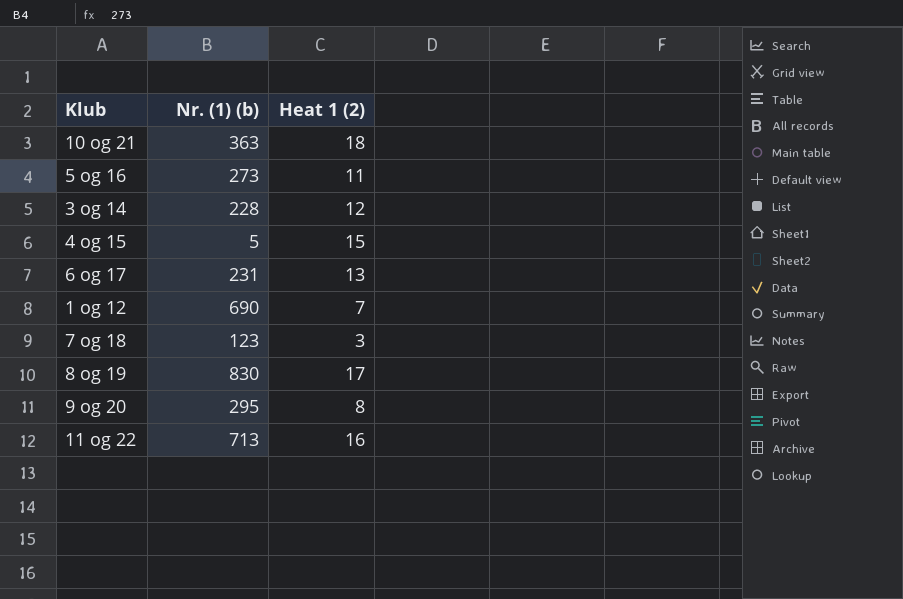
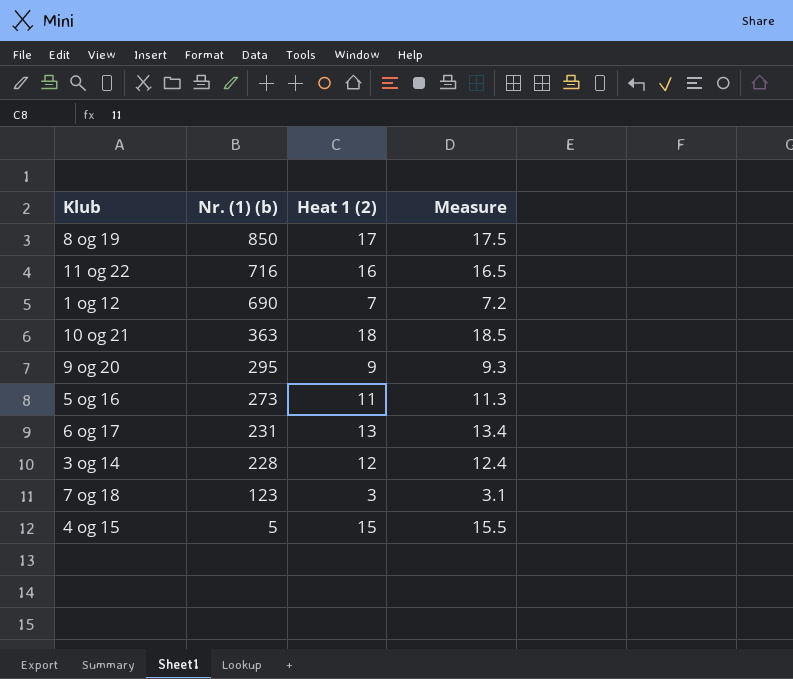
row order: none -> Nr. (1) (b) descending
column Measure | formula: none -> [Heat 1 (2)] * 1.03
8 og 19 | Nr. (1) (b): 830 -> 850
11 og 22 | Nr. (1) (b): 713 -> 716
9 og 20 | Heat 1 (2): 8 -> 9

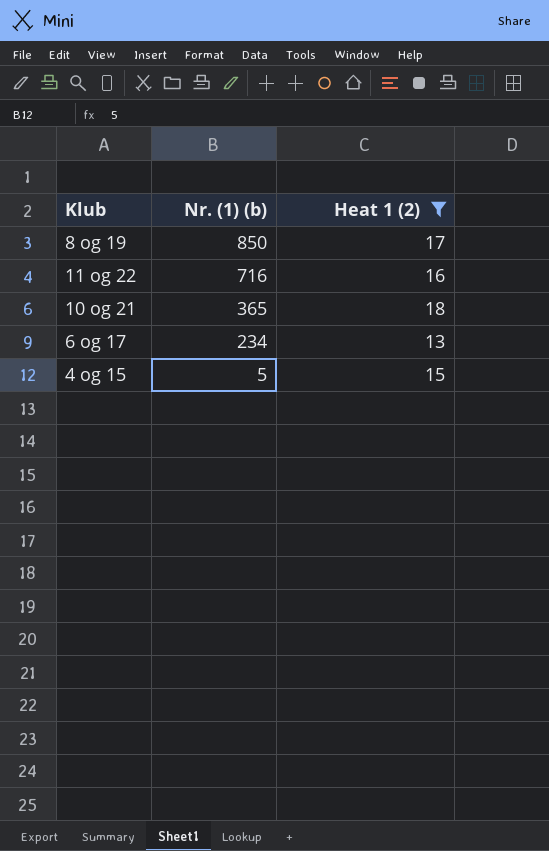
filter: none -> Heat 1 (2) >= 13
column Measure | formula: [Heat 1 (2)] * 1.03 -> none
10 og 21 | Nr. (1) (b): 363 -> 365
6 og 17 | Nr. (1) (b): 231 -> 234

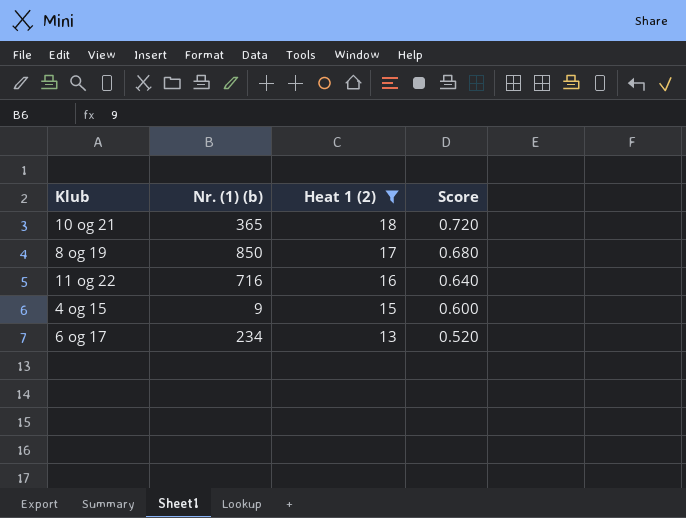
row order: Nr. (1) (b) descending -> Heat 1 (2) descending
column Score | formula: none -> [Heat 1 (2)] * 0.04
4 og 15 | Nr. (1) (b): 5 -> 9

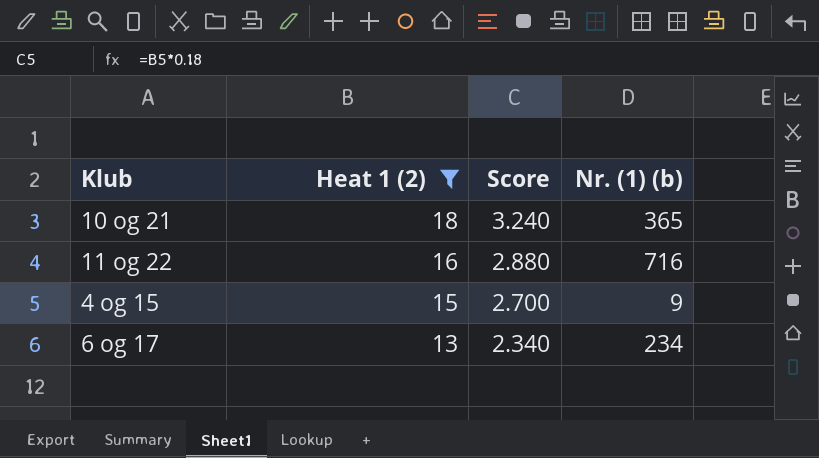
column Score | formula: [Heat 1 (2)] * 0.04 -> [Heat 1 (2)] * 0.18
column Nr. (1) (b) | position: 2 -> 4
row 8 og 19: 850 | 17 | 0.680 -> none

